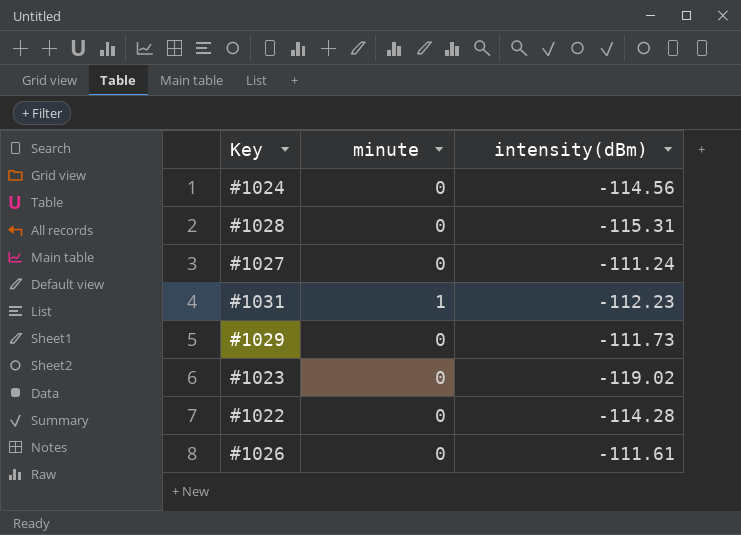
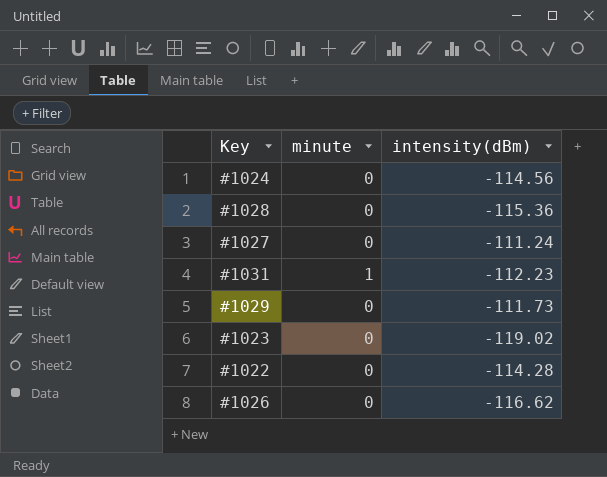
#1028 | intensity(dBm): -115.31 -> -115.36
#1026 | intensity(dBm): -111.61 -> -116.62

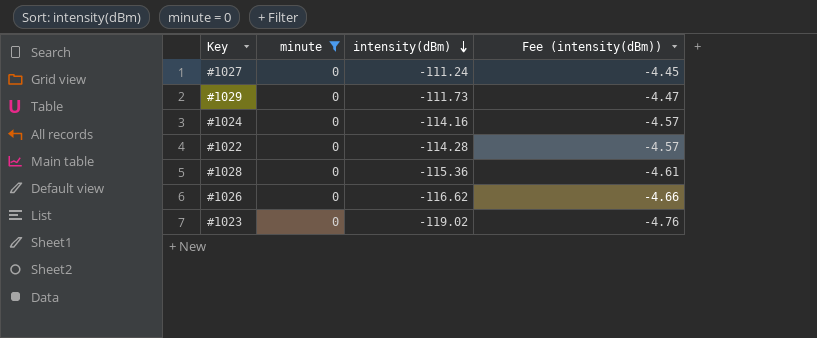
filter: none -> minute = 0
row order: none -> intensity(dBm) descending
column Fee (intensity(dBm)) | formula: none -> [intensity(dBm)] * 0.04
#1024 | intensity(dBm): -114.56 -> -114.16

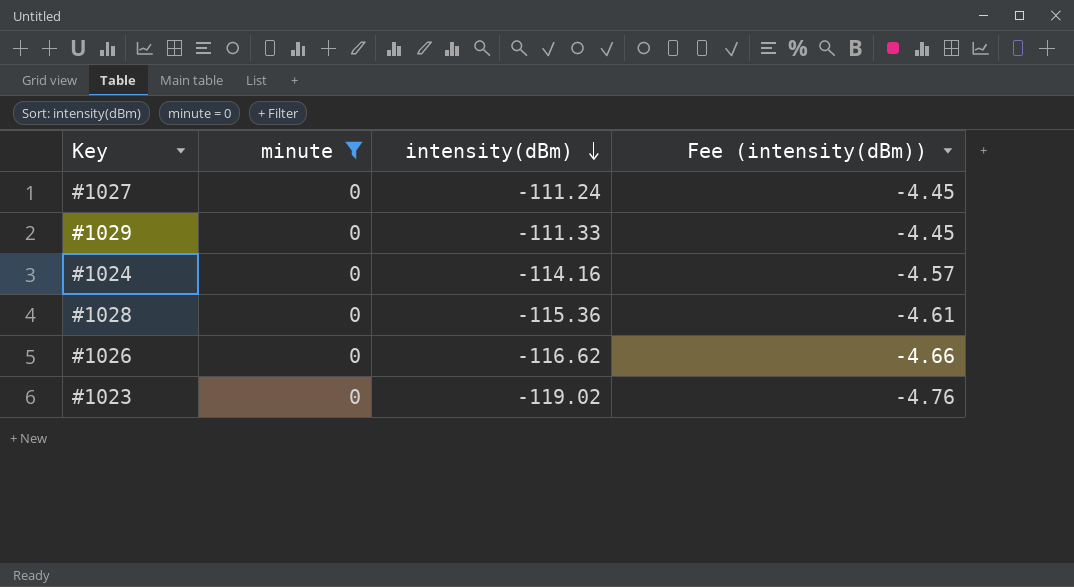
row #1022: 0 | -114.28 | -4.57 -> none
#1029 | intensity(dBm): -111.73 -> -111.33
#1029 | Fee (intensity(dBm)): -4.47 -> -4.45

